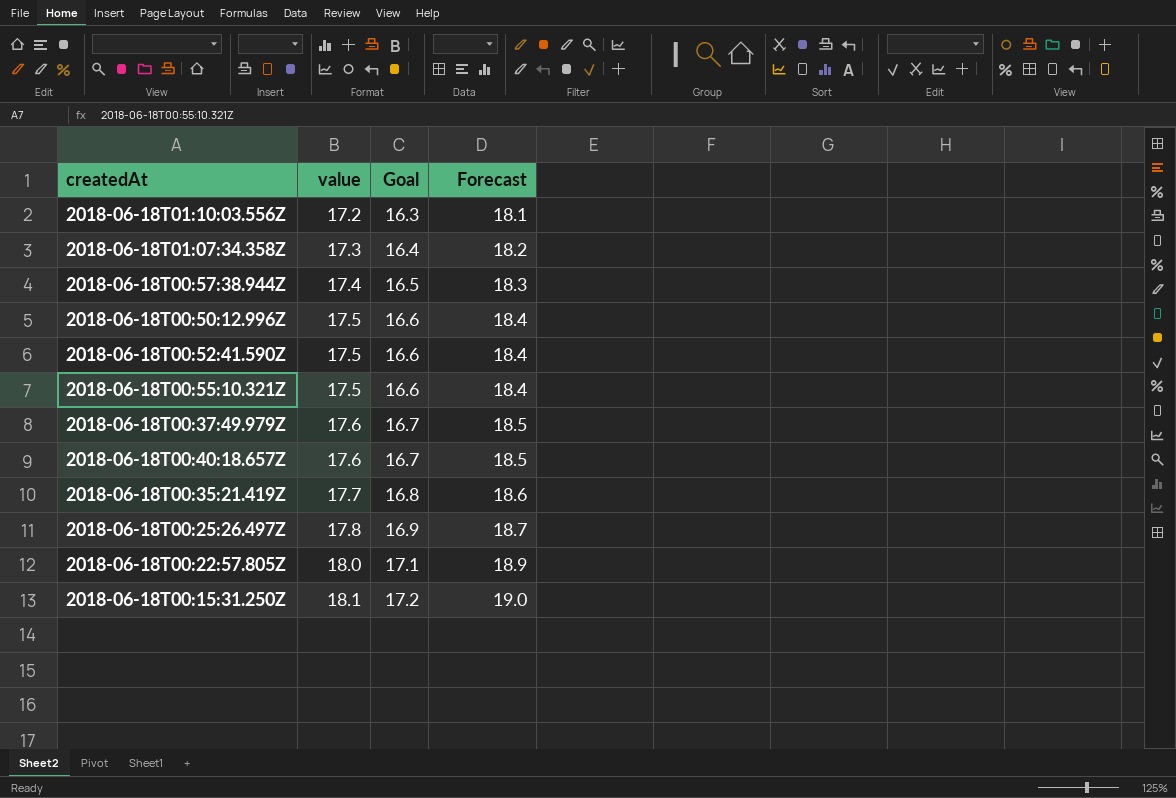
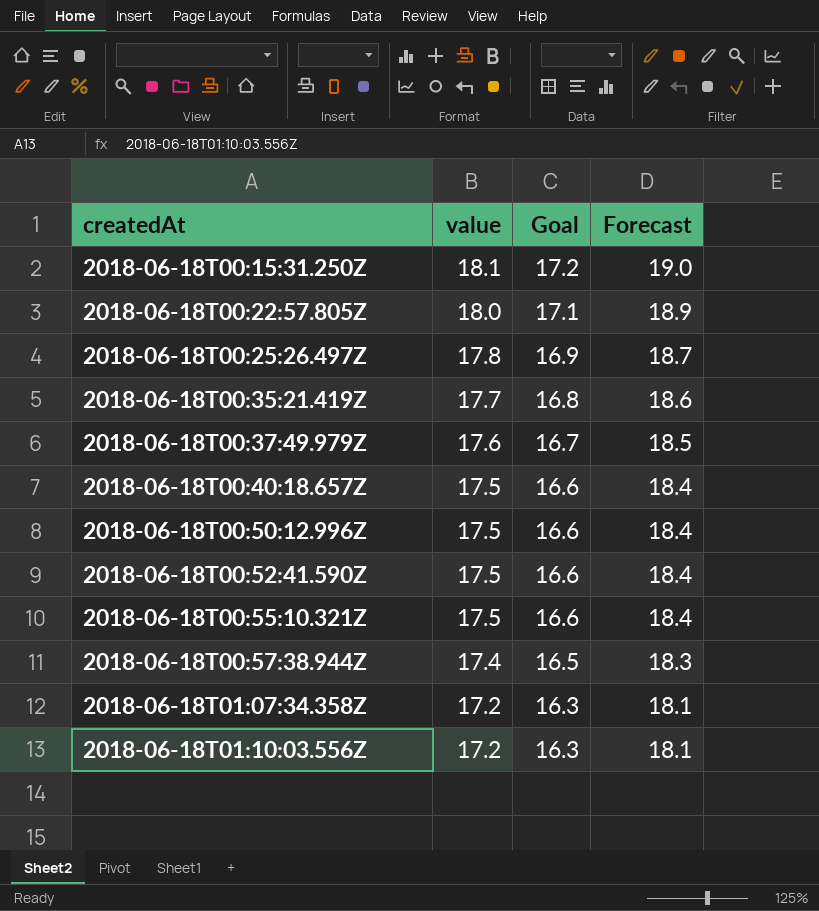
row order: value ascending -> createdAt ascending
2018-06-18T00:40:18.657Z | value: 17.6 -> 17.5
2018-06-18T00:40:18.657Z | Goal: 16.7 -> 16.6
2018-06-18T00:40:18.657Z | Forecast: 18.5 -> 18.4
2018-06-18T01:07:34.358Z | value: 17.3 -> 17.2
2018-06-18T01:07:34.358Z | Goal: 16.4 -> 16.3
2018-06-18T01:07:34.358Z | Forecast: 18.2 -> 18.1

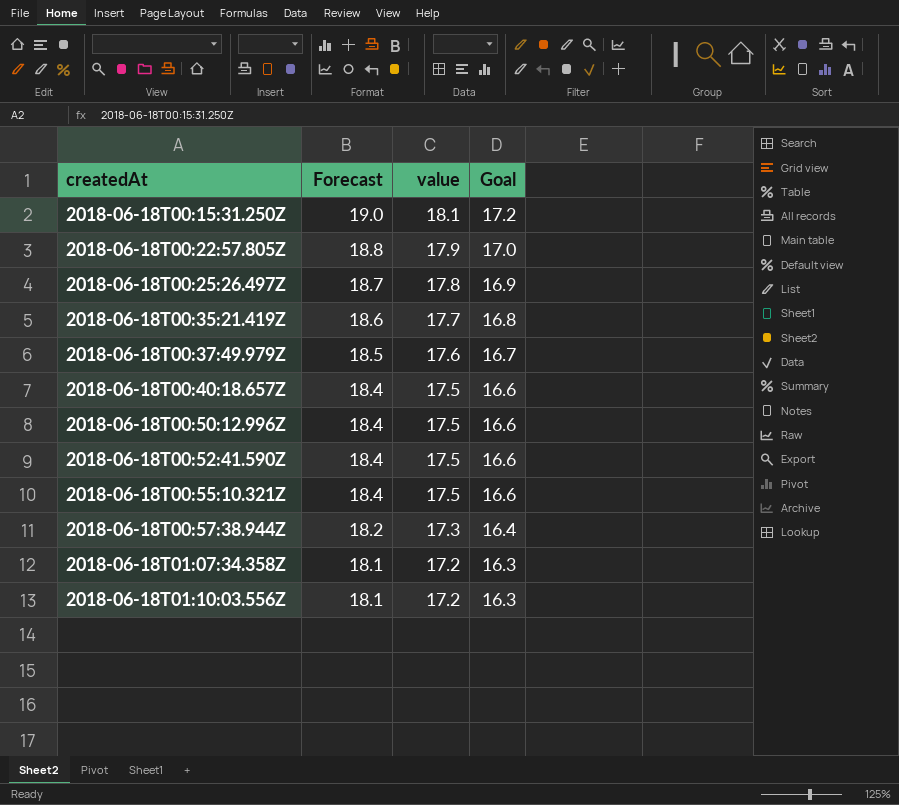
column Forecast | position: 4 -> 2
2018-06-18T00:22:57.805Z | Forecast: 18.9 -> 18.8
2018-06-18T00:22:57.805Z | value: 18.0 -> 17.9
2018-06-18T00:22:57.805Z | Goal: 17.1 -> 17.0
2018-06-18T00:57:38.944Z | Forecast: 18.3 -> 18.2
2018-06-18T00:57:38.944Z | value: 17.4 -> 17.3
2018-06-18T00:57:38.944Z | Goal: 16.5 -> 16.4

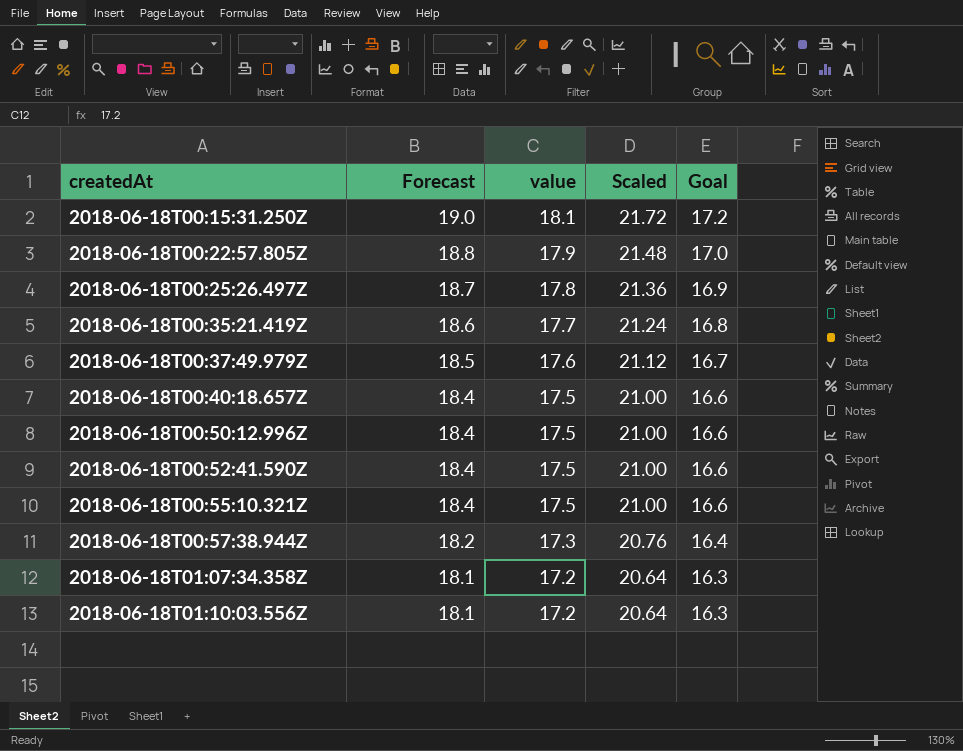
column Scaled | formula: none -> [value] * 1.2

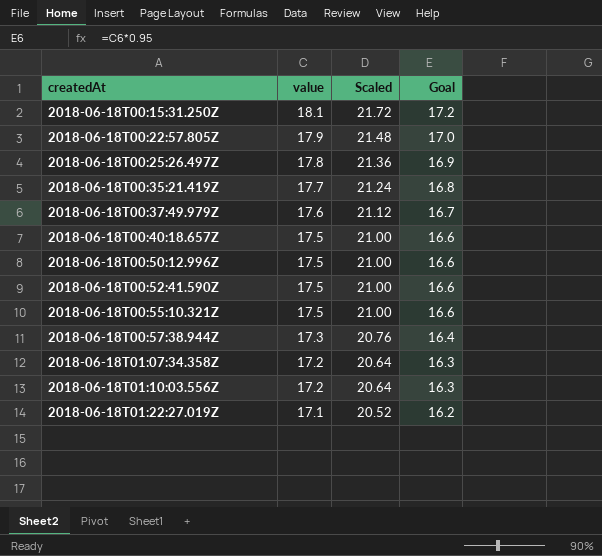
column Forecast | formula: [value] * 1.05 -> none
row 2018-06-18T01:22:27.019Z: none -> 17.1 | 20.52 | 16.2

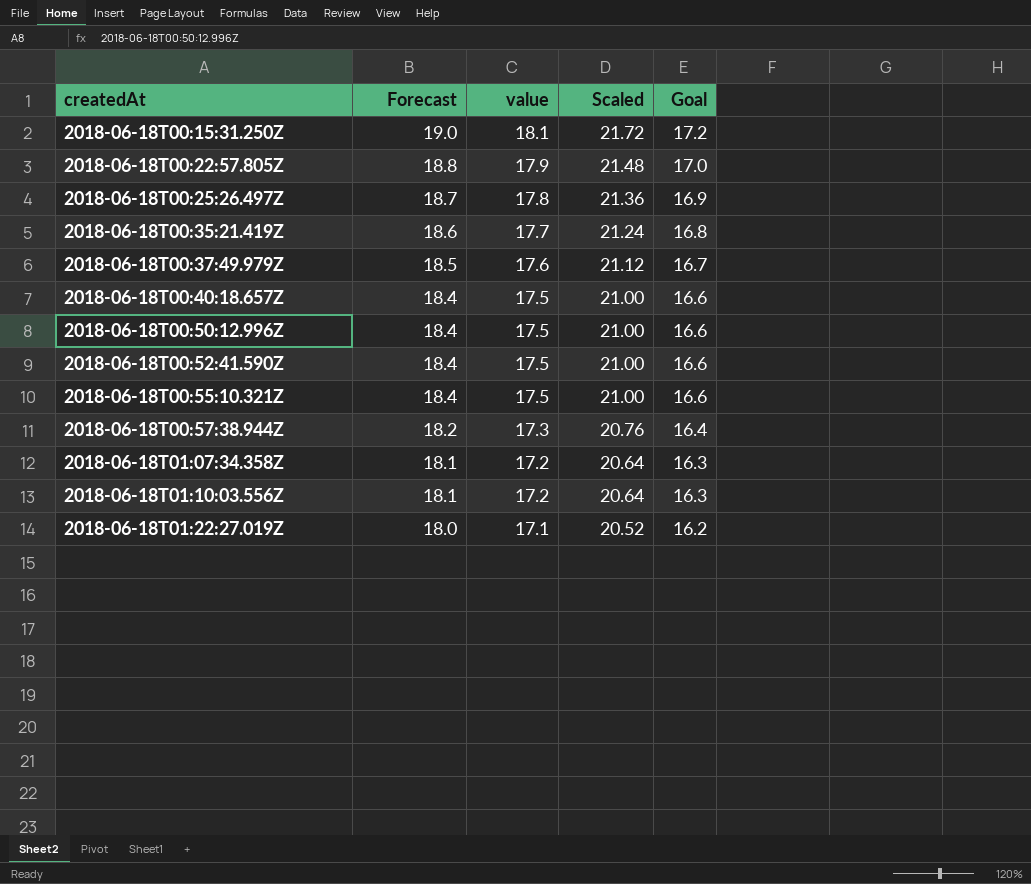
column Forecast | formula: none -> [value] * 1.05

